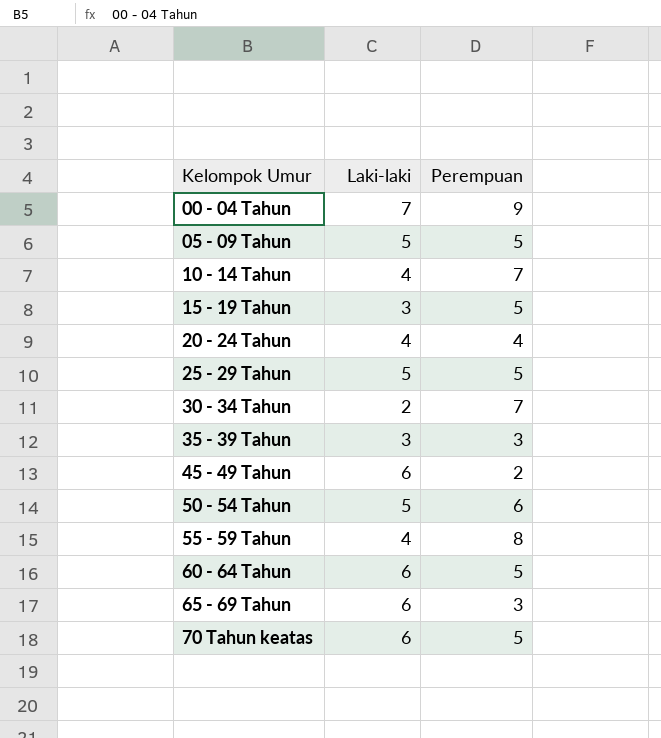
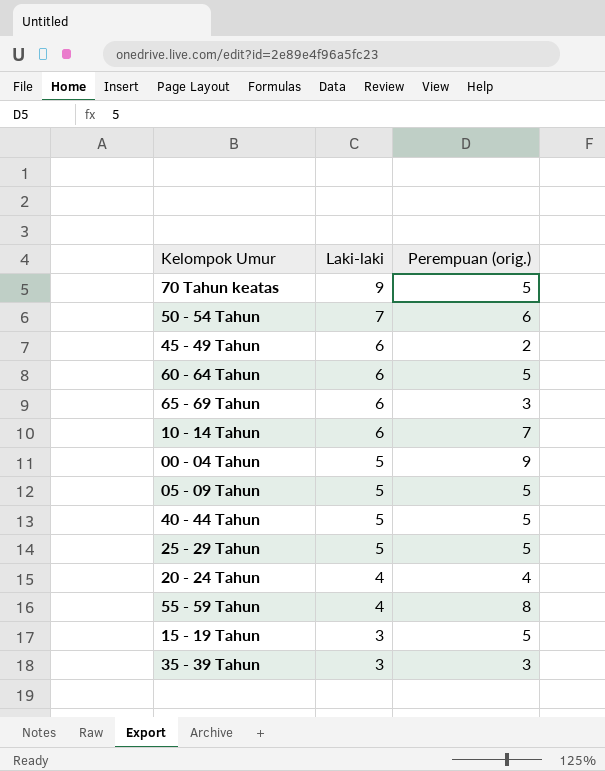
row order: Kelompok Umur ascending -> Laki-laki descending
column name: Perempuan -> Perempuan (orig.)
row 30 - 34 Tahun: 2 | 7 -> none
70 Tahun keatas | Laki-laki: 6 -> 9
50 - 54 Tahun | Laki-laki: 5 -> 7
10 - 14 Tahun | Laki-laki: 4 -> 6
00 - 04 Tahun | Laki-laki: 7 -> 5
row 40 - 44 Tahun: none -> 5 | 5

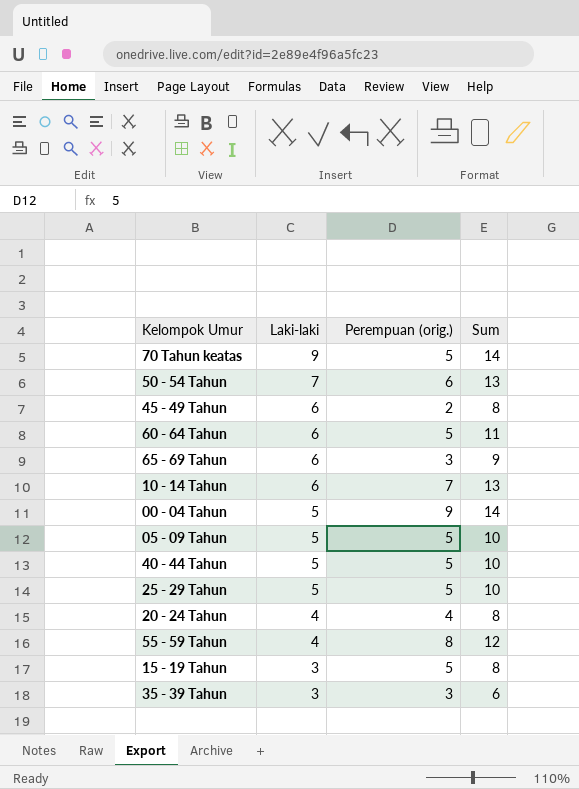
column Sum | formula: none -> [Laki-laki] + [Perempuan (orig.)]

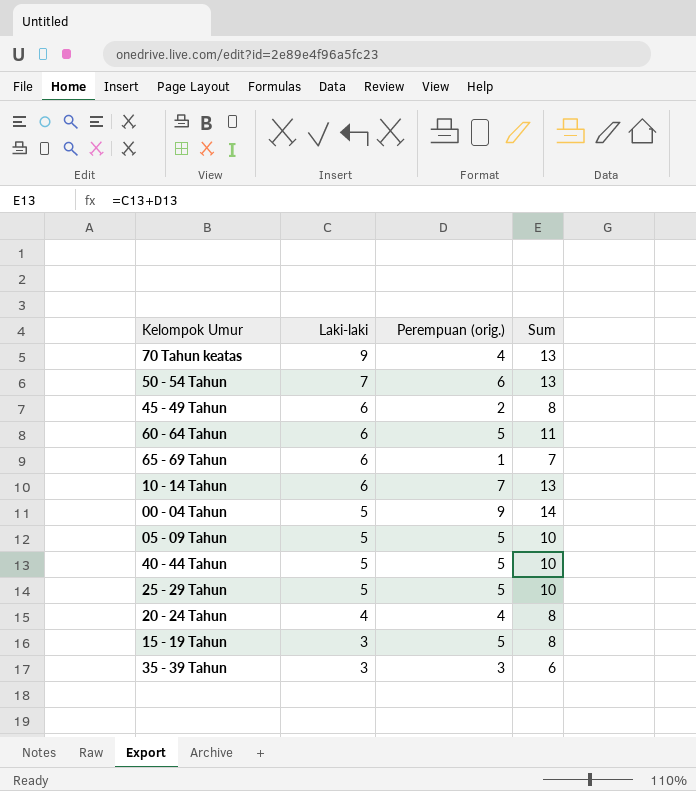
row 55 - 59 Tahun: 4 | 8 | 12 -> none
70 Tahun keatas | Perempuan (orig.): 5 -> 4
70 Tahun keatas | Sum: 14 -> 13
65 - 69 Tahun | Perempuan (orig.): 3 -> 1
65 - 69 Tahun | Sum: 9 -> 7

